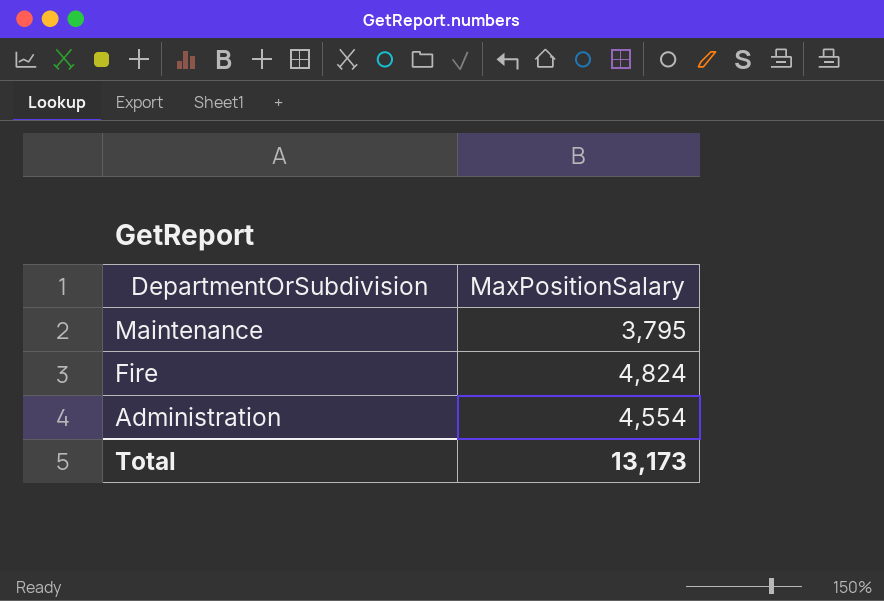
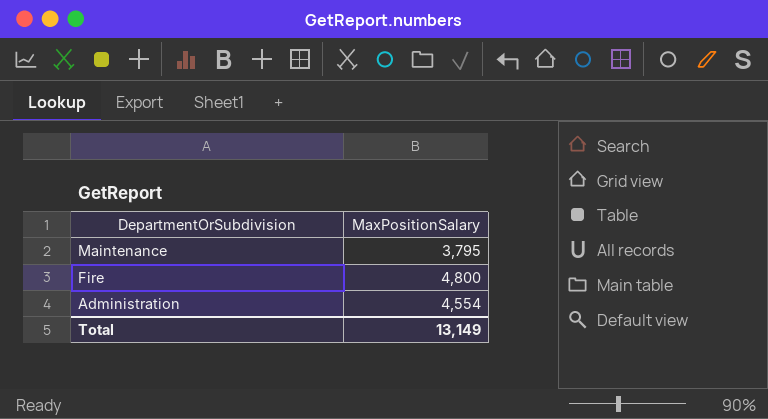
Fire | MaxPositionSalary: 4,824 -> 4,800
Total | MaxPositionSalary: 13,173 -> 13,149

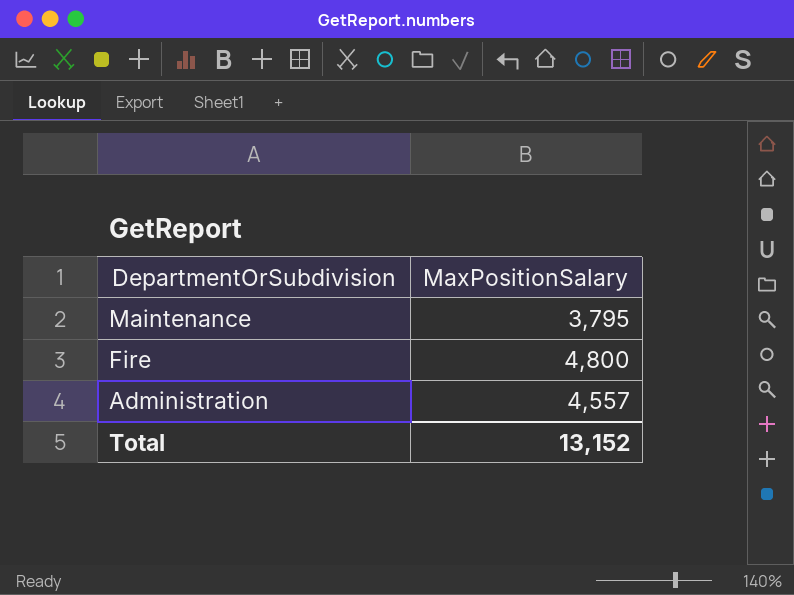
Administration | MaxPositionSalary: 4,554 -> 4,557
Total | MaxPositionSalary: 13,149 -> 13,152

